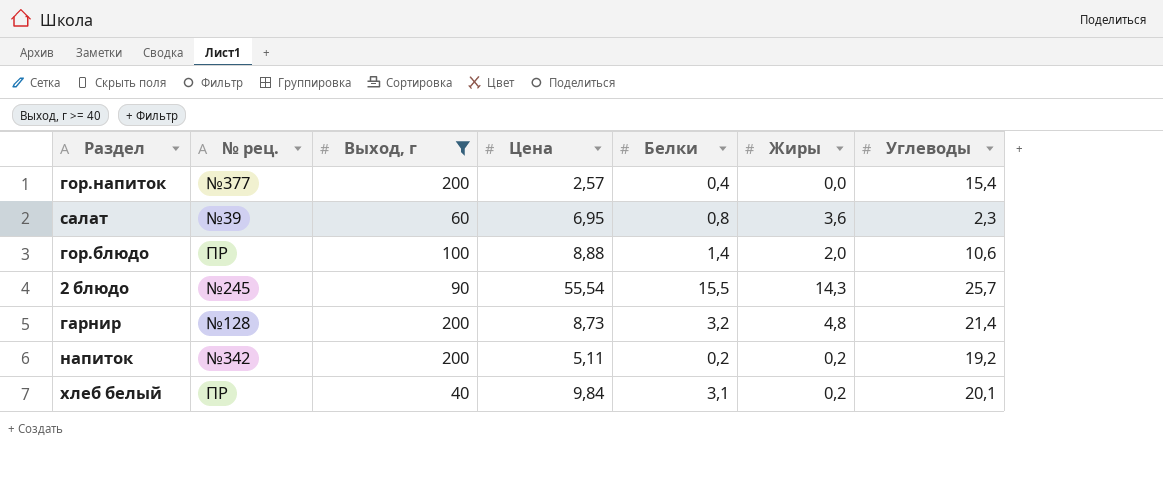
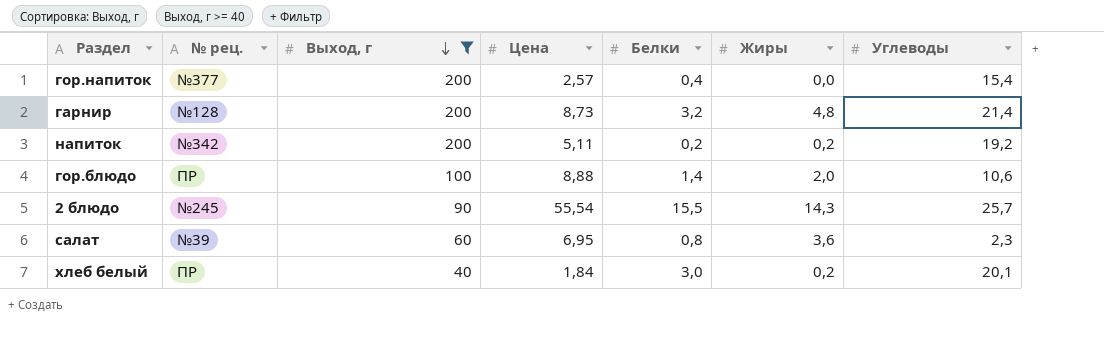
row order: none -> Выход, г descending
хлеб белый | Цена: 9,84 -> 1,84
хлеб белый | Белки: 3,1 -> 3,0

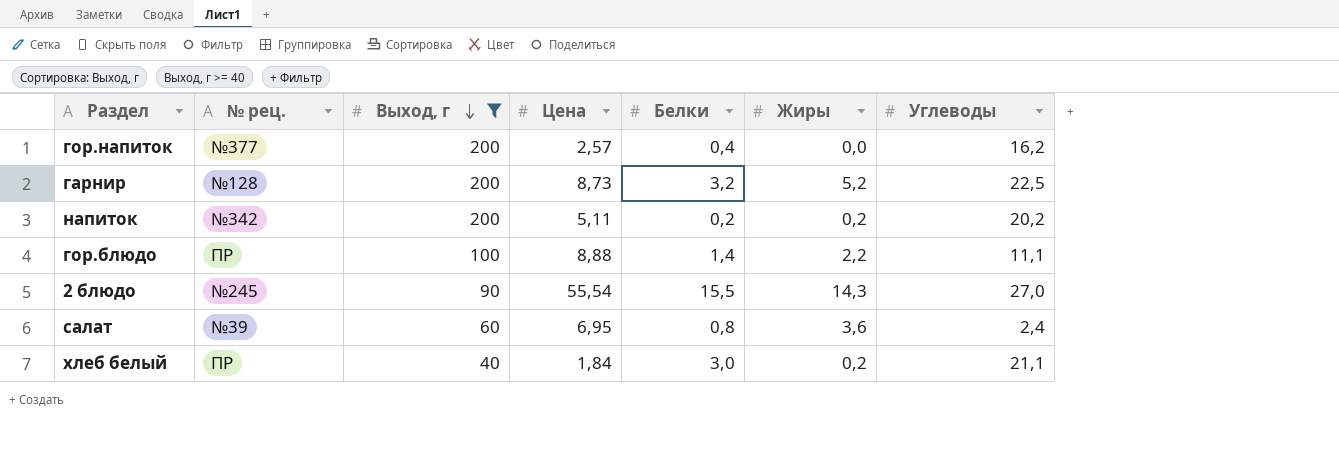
гор.напиток | Углеводы: 15,4 -> 16,2
гарнир | Жиры: 4,8 -> 5,2
гарнир | Углеводы: 21,4 -> 22,5
напиток | Углеводы: 19,2 -> 20,2
гор.блюдо | Жиры: 2,0 -> 2,2
гор.блюдо | Углеводы: 10,6 -> 11,1
2 блюдо | Углеводы: 25,7 -> 27,0
салат | Углеводы: 2,3 -> 2,4
хлеб белый | Углеводы: 20,1 -> 21,1

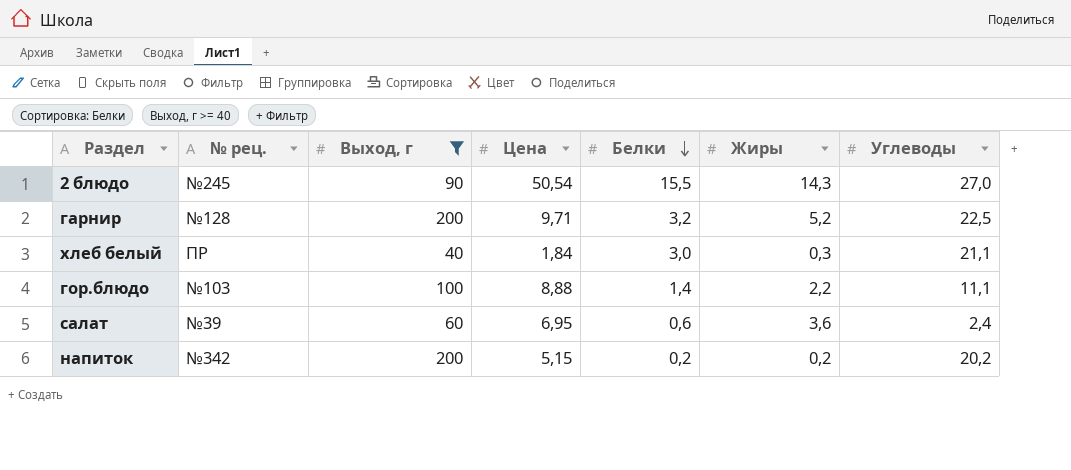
row order: Выход, г descending -> Белки descending
row гор.напиток: №377 | 200 | 2,57 | 0,4 | 0,0 | 16,2 -> none
2 блюдо | Цена: 55,54 -> 50,54
гарнир | Цена: 8,73 -> 9,71
хлеб белый | Жиры: 0,2 -> 0,3
гор.блюдо | № рец.: ПР -> №103
салат | Белки: 0,8 -> 0,6
напиток | Цена: 5,11 -> 5,15

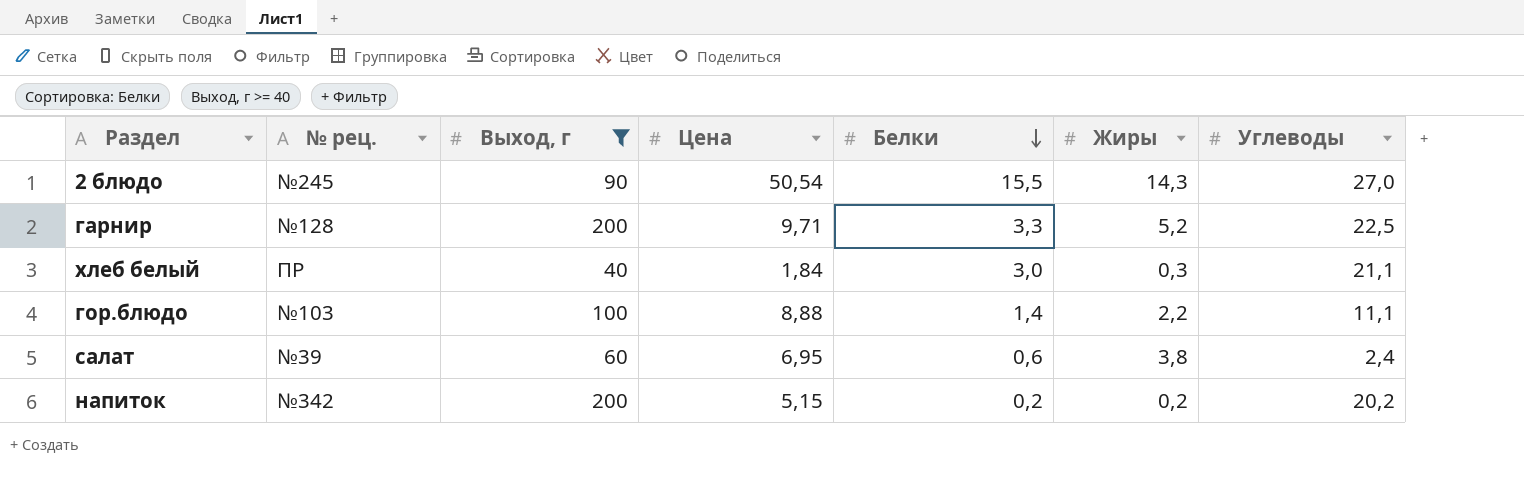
гарнир | Белки: 3,2 -> 3,3
салат | Жиры: 3,6 -> 3,8

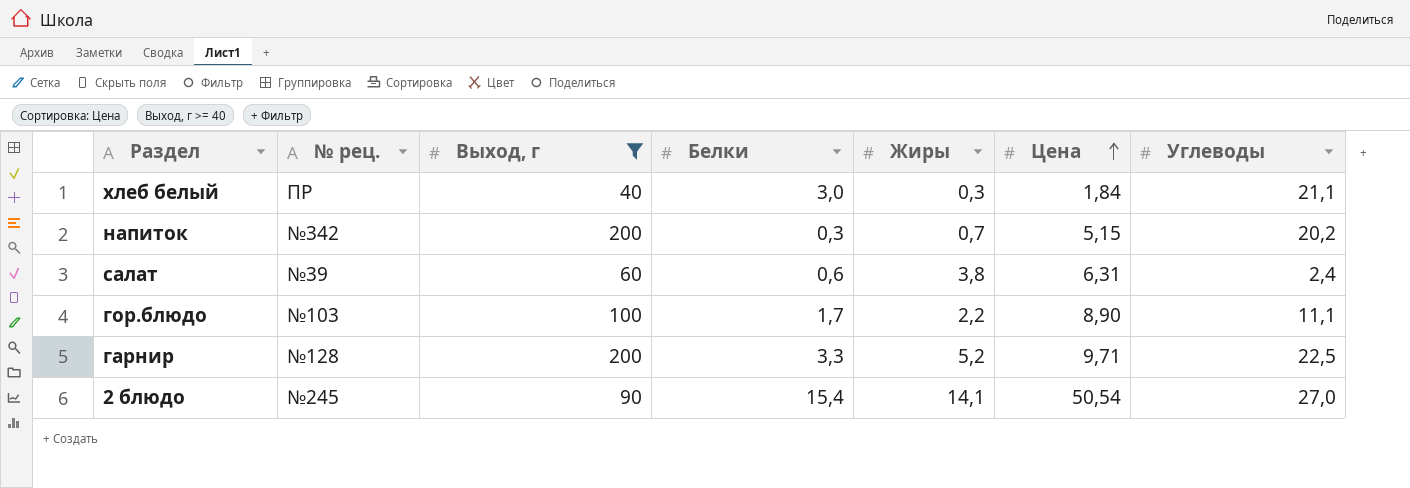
row order: Белки descending -> Цена ascending
column Цена | position: 4 -> 6
напиток | Белки: 0,2 -> 0,3
напиток | Жиры: 0,2 -> 0,7
салат | Цена: 6,95 -> 6,31
гор.блюдо | Белки: 1,4 -> 1,7
гор.блюдо | Цена: 8,88 -> 8,90
2 блюдо | Белки: 15,5 -> 15,4
2 блюдо | Жиры: 14,3 -> 14,1

